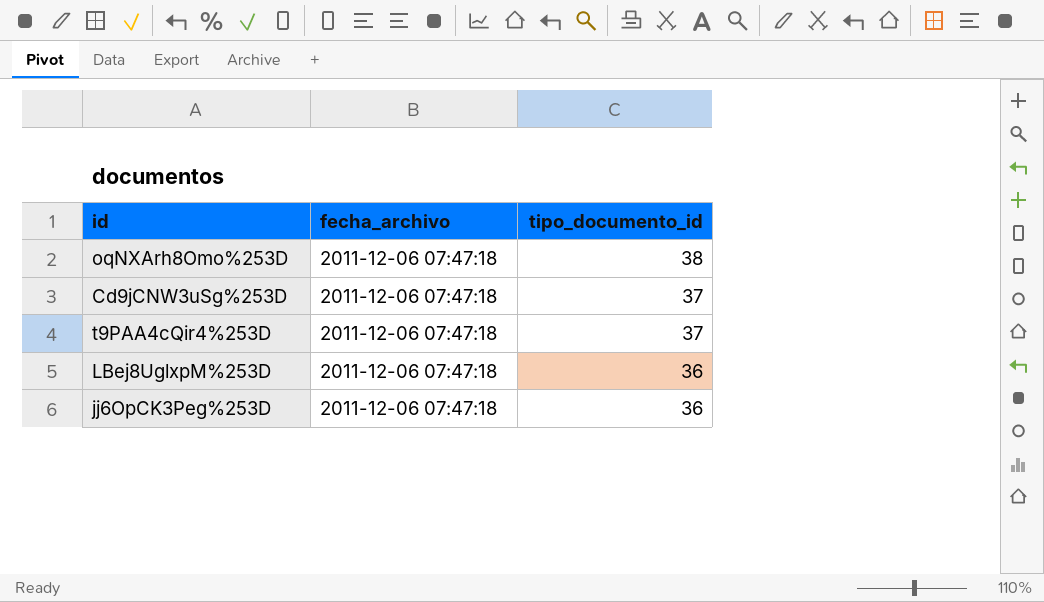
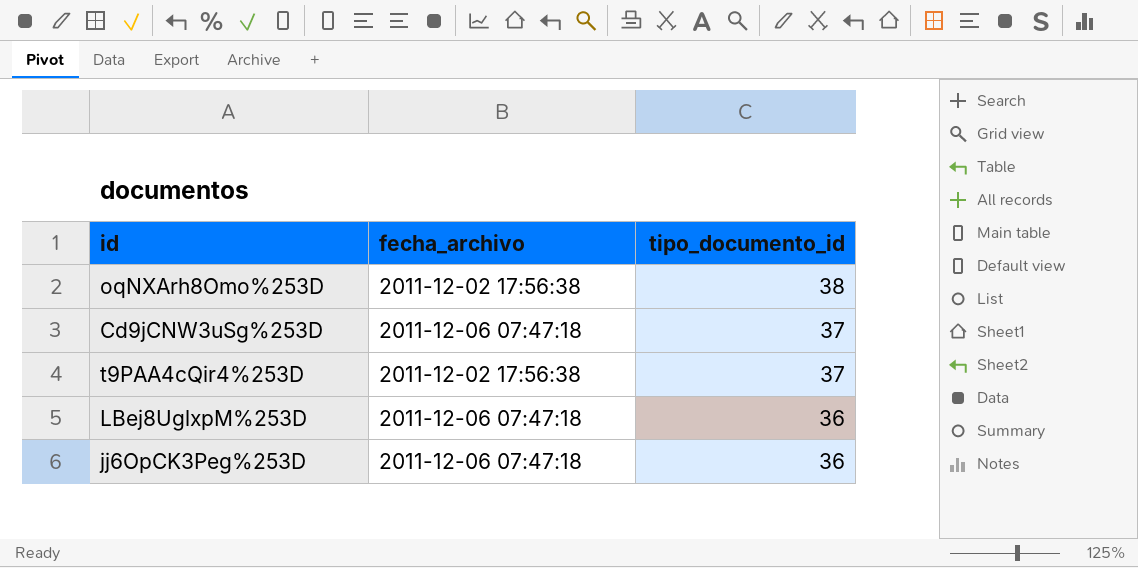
oqNXArh8Omo%253D | fecha_archivo: 2011-12-06 07:47:18 -> 2011-12-02 17:56:38
t9PAA4cQir4%253D | fecha_archivo: 2011-12-06 07:47:18 -> 2011-12-02 17:56:38

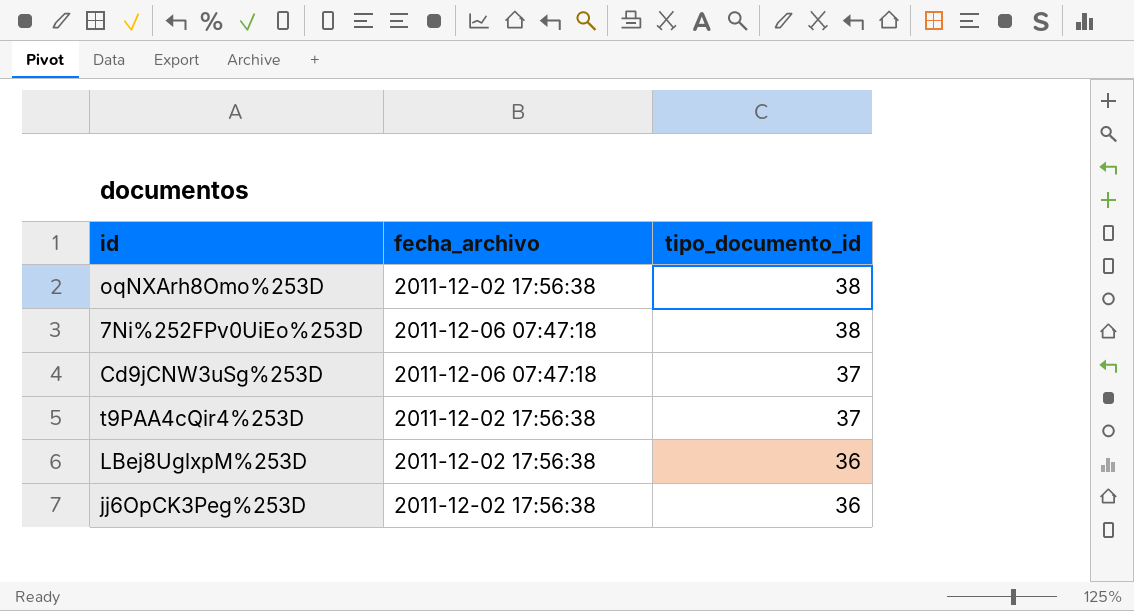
row 7Ni%252FPv0UiEo%253D: none -> 2011-12-06 07:47:18 | 38
LBej8UglxpM%253D | fecha_archivo: 2011-12-06 07:47:18 -> 2011-12-02 17:56:38
jj6OpCK3Peg%253D | fecha_archivo: 2011-12-06 07:47:18 -> 2011-12-02 17:56:38

